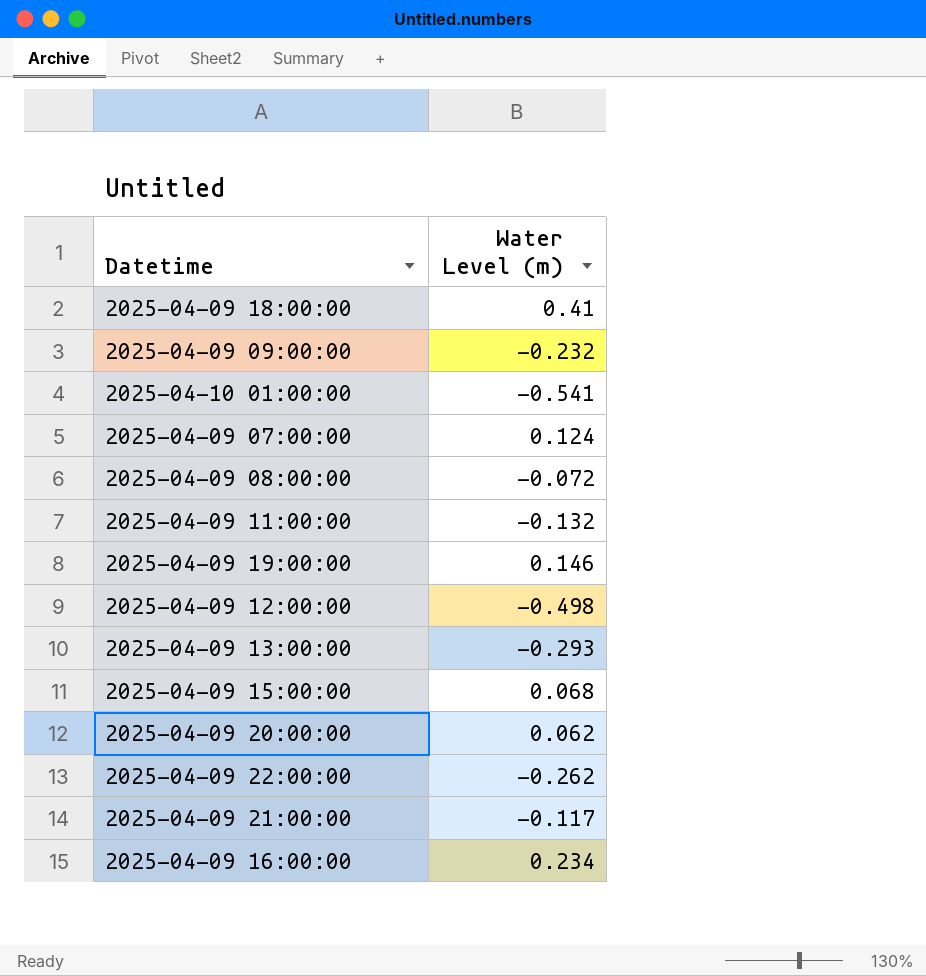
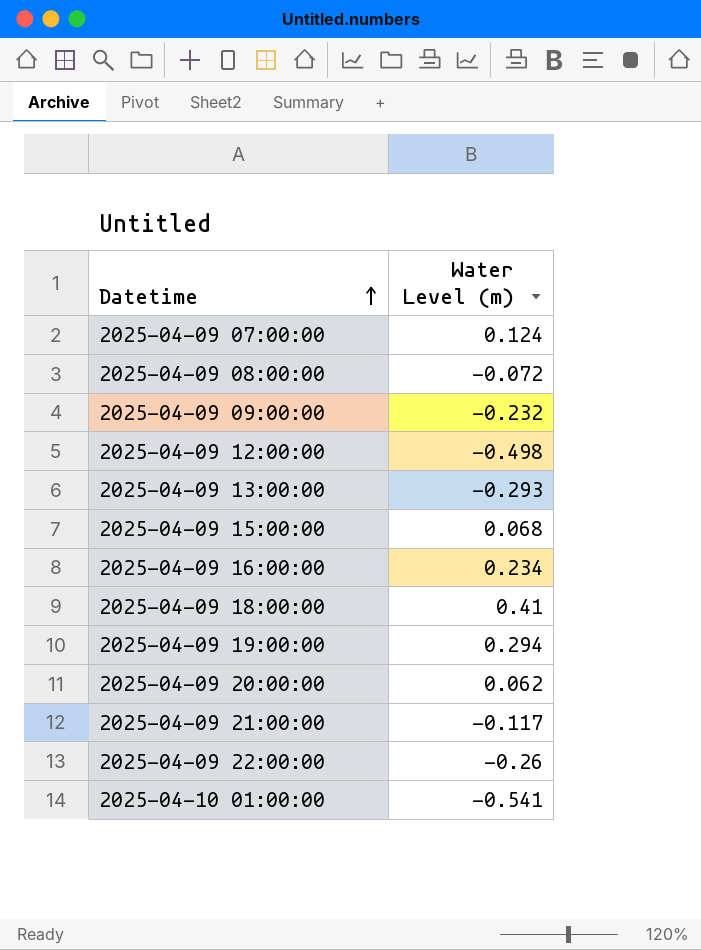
row order: none -> Datetime ascending
row 2025-04-09 11:00:00: -0.132 -> none
2025-04-09 19:00:00 | Water Level (m): 0.146 -> 0.294
2025-04-09 22:00:00 | Water Level (m): -0.262 -> -0.26

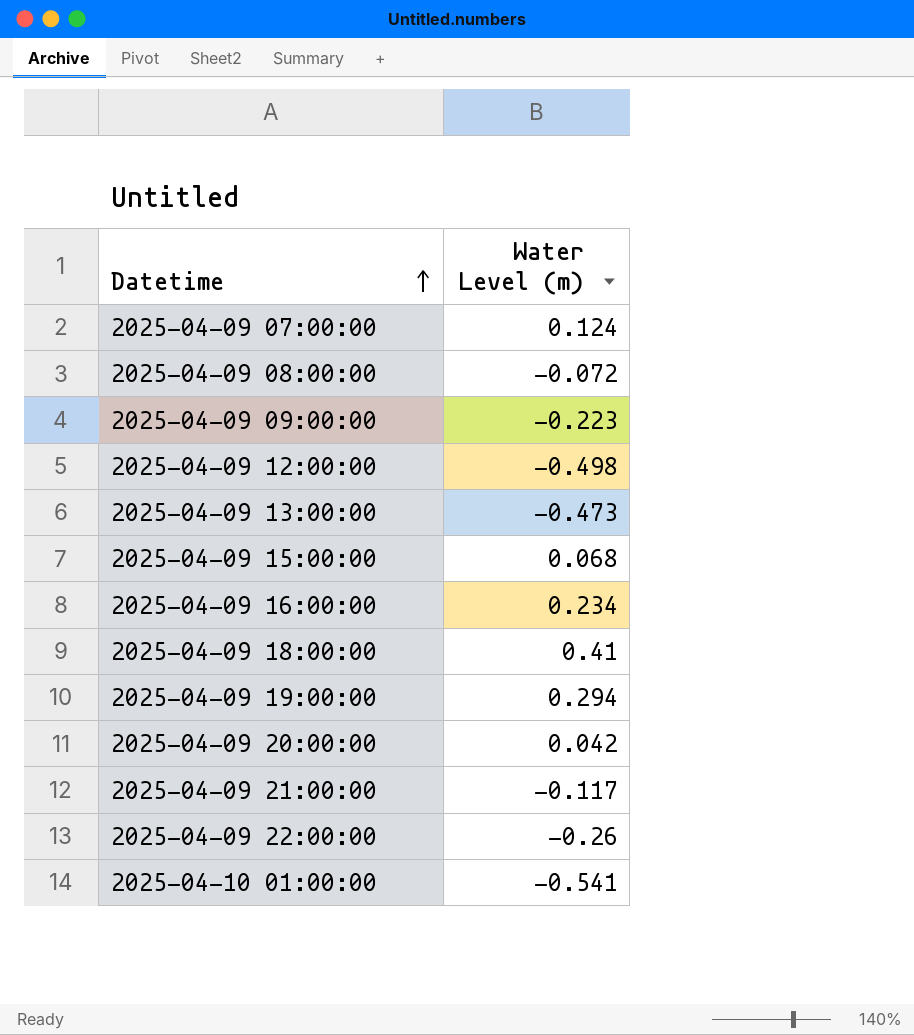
2025-04-09 09:00:00 | Water Level (m): -0.232 -> -0.223
2025-04-09 13:00:00 | Water Level (m): -0.293 -> -0.473
2025-04-09 20:00:00 | Water Level (m): 0.062 -> 0.042

